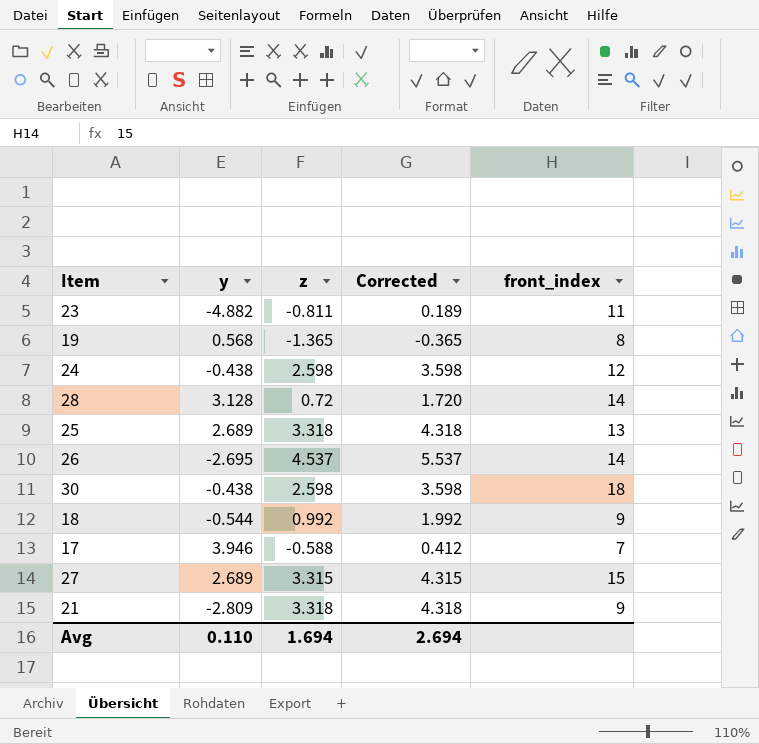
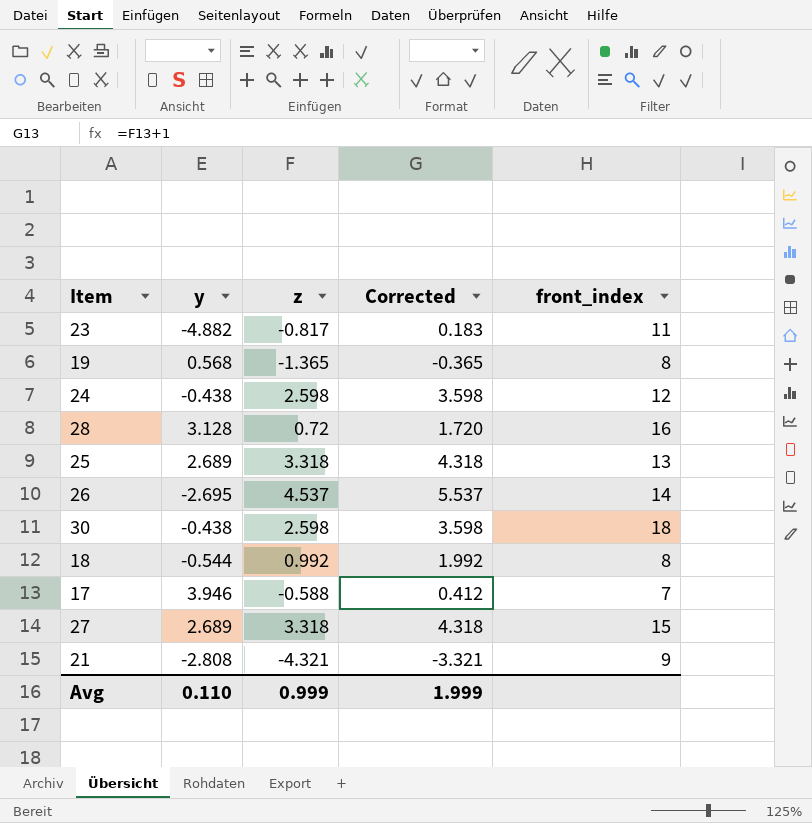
23 | z: -0.811 -> -0.817
23 | Corrected: 0.189 -> 0.183
28 | front_index: 14 -> 16
18 | front_index: 9 -> 8
27 | z: 3.315 -> 3.318
27 | Corrected: 4.315 -> 4.318
21 | y: -2.809 -> -2.808
21 | z: 3.318 -> -4.321
21 | Corrected: 4.318 -> -3.321
Avg | z: 1.694 -> 0.999
Avg | Corrected: 2.694 -> 1.999

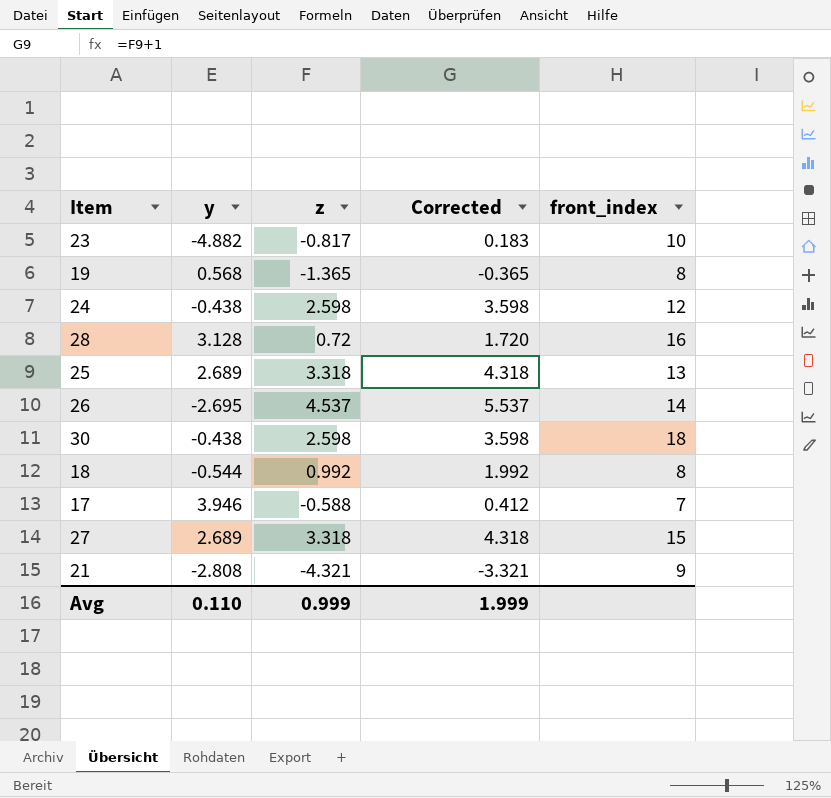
23 | front_index: 11 -> 10

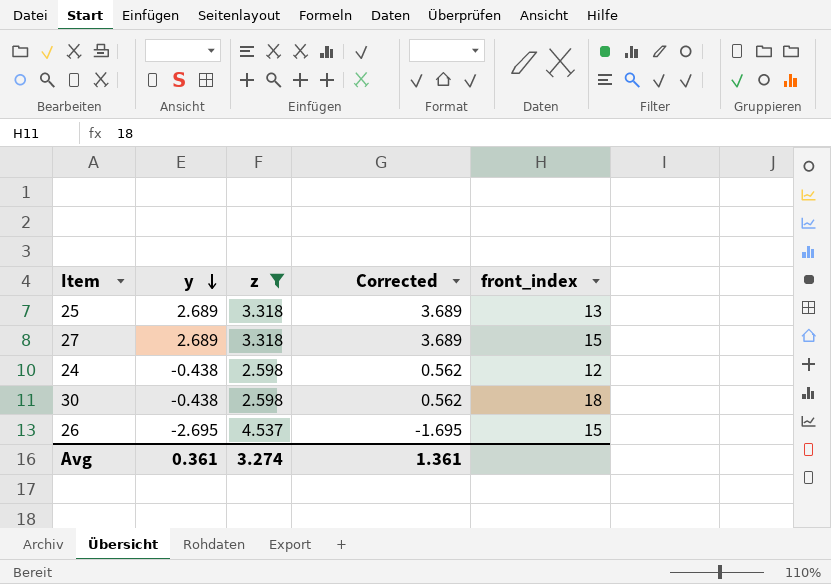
filter: none -> z >= 2.598
row order: none -> y descending
column Corrected | formula: [z] + 1 -> [y] + 1
26 | front_index: 14 -> 15
Avg | y: 0.110 -> 0.361
Avg | z: 0.999 -> 3.274
Avg | Corrected: 1.999 -> 1.361

